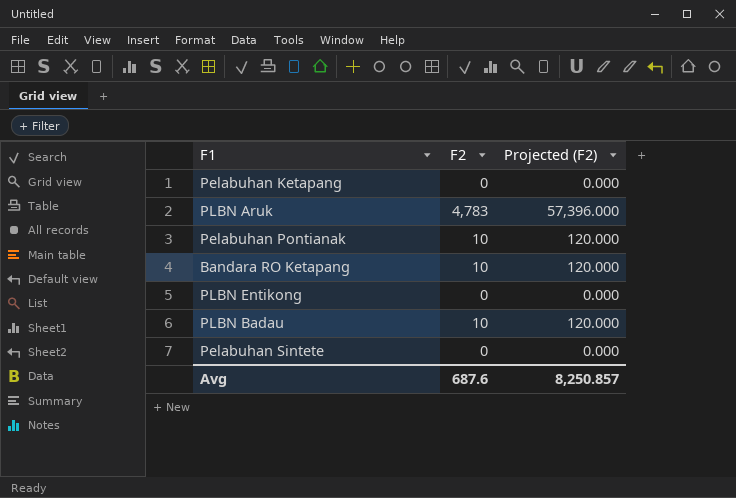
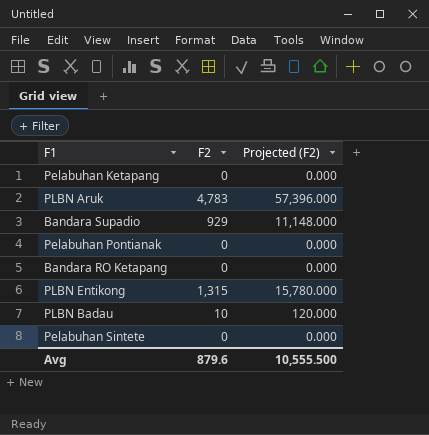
row Bandara Supadio: none -> 929 | 11,148.000
Pelabuhan Pontianak | F2: 10 -> 0
Pelabuhan Pontianak | Projected (F2): 120.000 -> 0.000
Bandara RO Ketapang | F2: 10 -> 0
Bandara RO Ketapang | Projected (F2): 120.000 -> 0.000
PLBN Entikong | F2: 0 -> 1,315
PLBN Entikong | Projected (F2): 0.000 -> 15,780.000
Avg | F2: 687.6 -> 879.6
Avg | Projected (F2): 8,250.857 -> 10,555.500

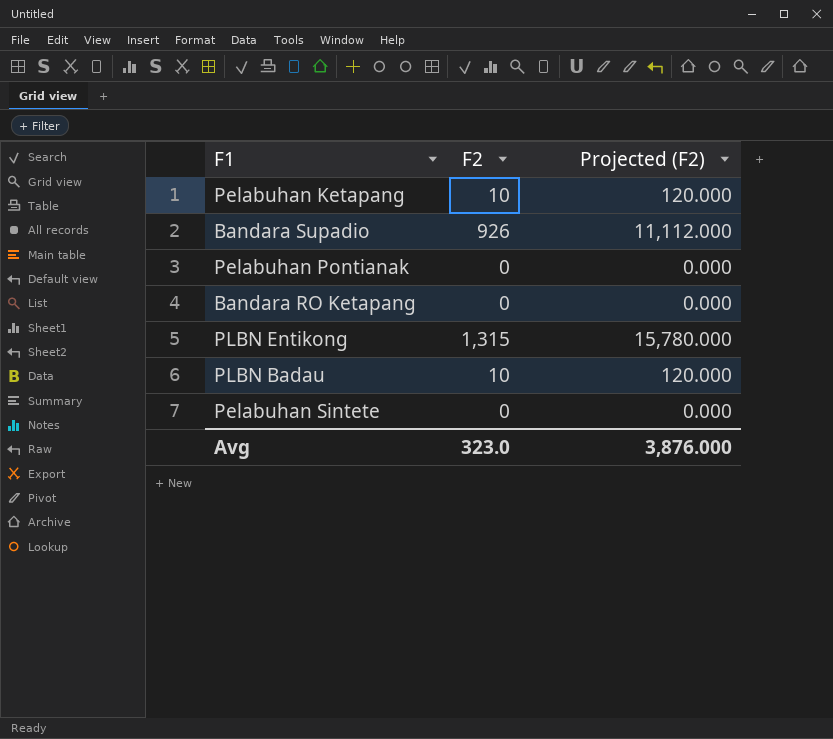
row PLBN Aruk: 4,783 | 57,396.000 -> none
Pelabuhan Ketapang | F2: 0 -> 10
Pelabuhan Ketapang | Projected (F2): 0.000 -> 120.000
Bandara Supadio | F2: 929 -> 926
Bandara Supadio | Projected (F2): 11,148.000 -> 11,112.000
Avg | F2: 879.6 -> 323.0
Avg | Projected (F2): 10,555.500 -> 3,876.000

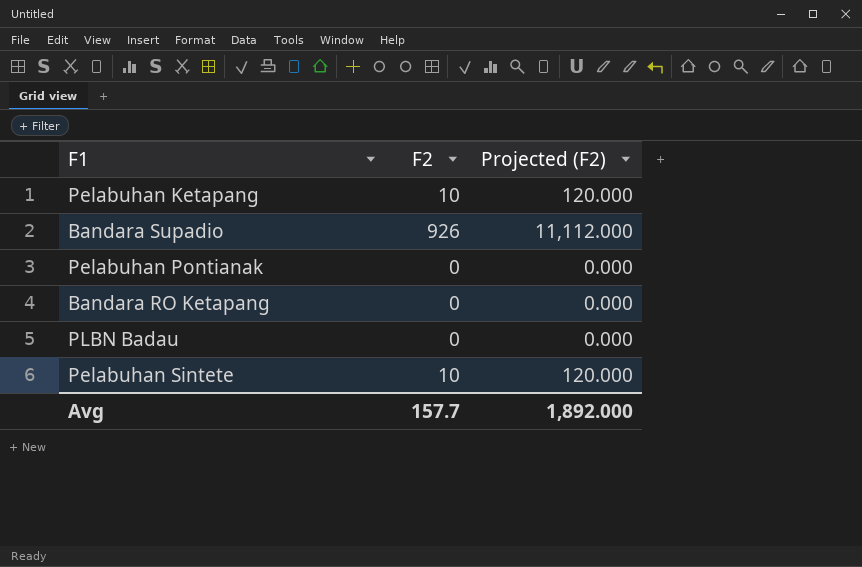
row PLBN Entikong: 1,315 | 15,780.000 -> none
PLBN Badau | F2: 10 -> 0
PLBN Badau | Projected (F2): 120.000 -> 0.000
Pelabuhan Sintete | F2: 0 -> 10
Pelabuhan Sintete | Projected (F2): 0.000 -> 120.000
Avg | F2: 323.0 -> 157.7
Avg | Projected (F2): 3,876.000 -> 1,892.000

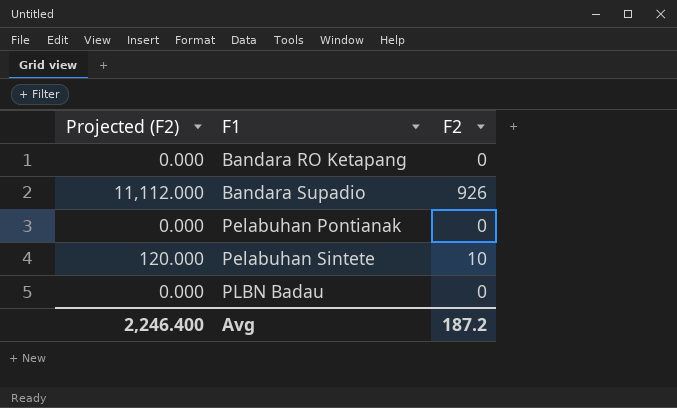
row order: none -> F1 ascending
column Projected (F2) | position: 3 -> 1
row Pelabuhan Ketapang: 10 | 120.000 -> none
Avg | Projected (F2): 1,892.000 -> 2,246.400
Avg | F2: 157.7 -> 187.2

